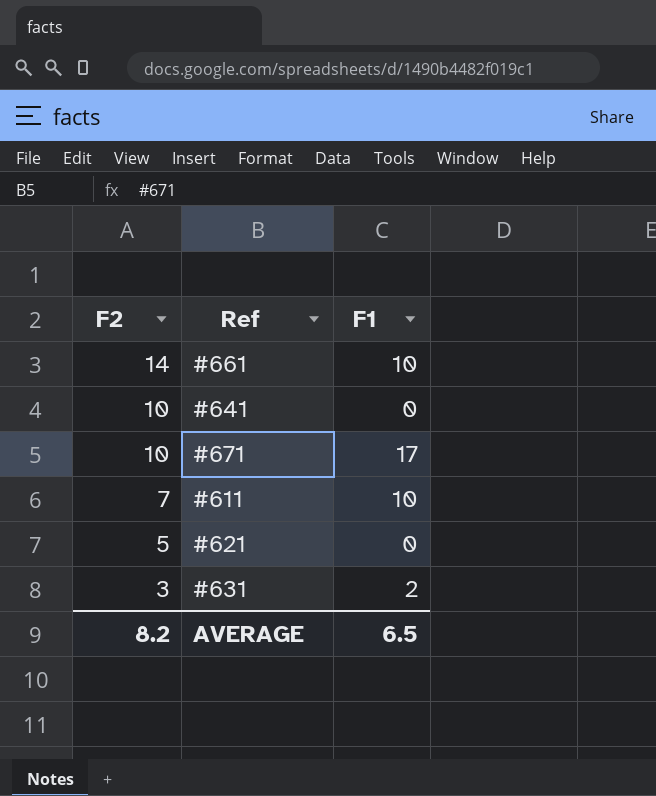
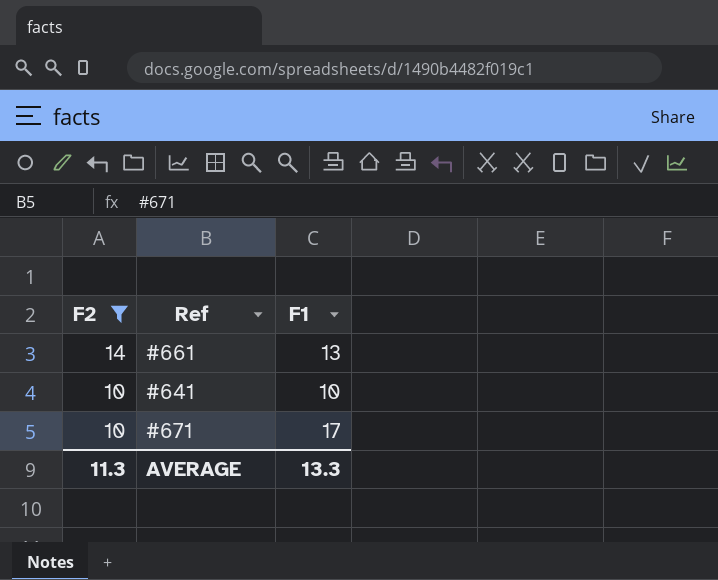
filter: none -> F2 >= 10
#661 | F1: 10 -> 13
#641 | F1: 0 -> 10
AVERAGE | F2: 8.2 -> 11.3
AVERAGE | F1: 6.5 -> 13.3

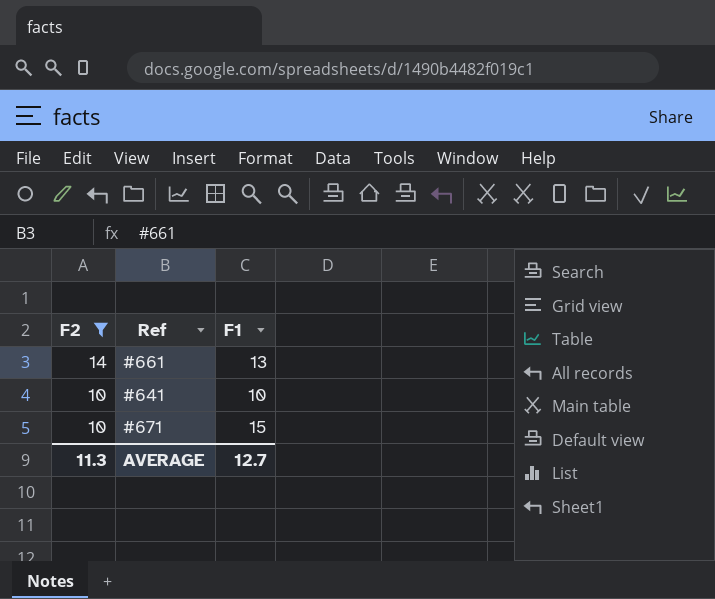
#671 | F1: 17 -> 15
AVERAGE | F1: 13.3 -> 12.7

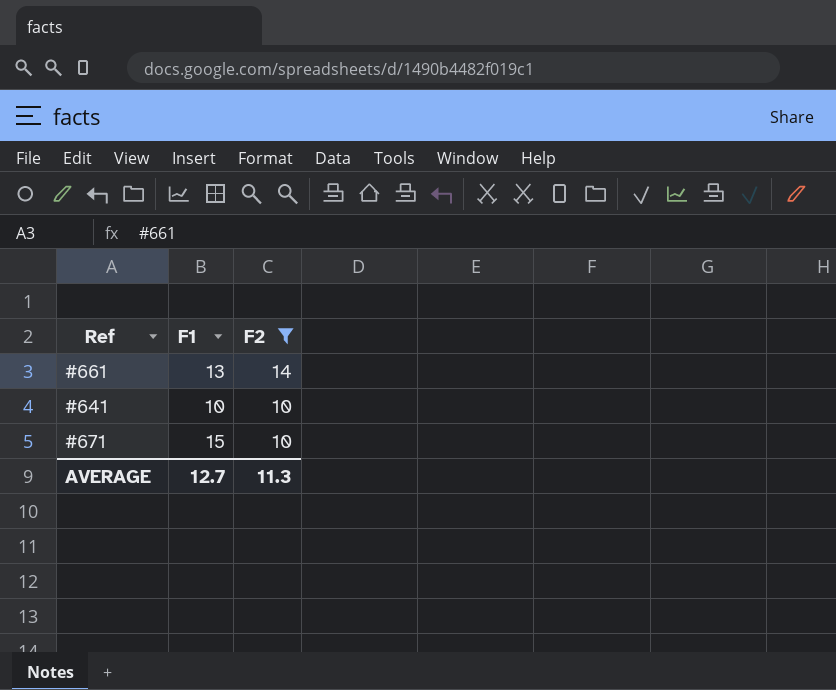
column F2 | position: 1 -> 3

